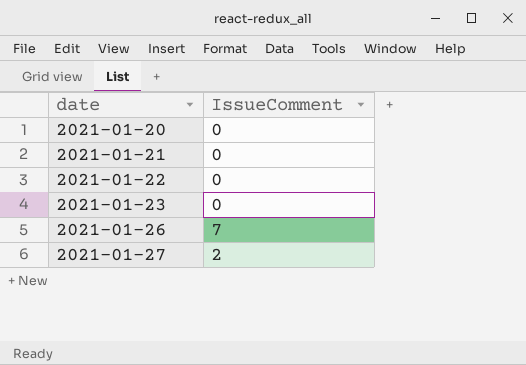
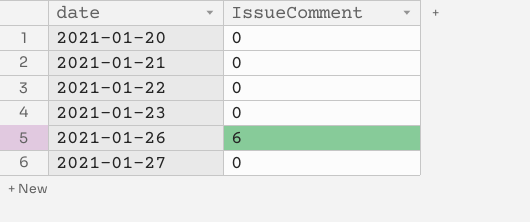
2021-01-26 | IssueComment: 7 -> 6
2021-01-27 | IssueComment: 2 -> 0

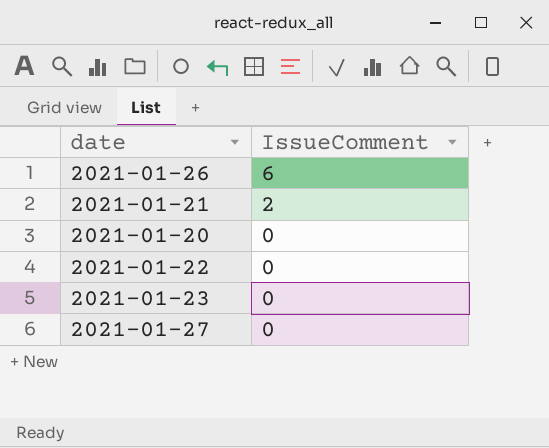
row order: date ascending -> IssueComment descending
2021-01-21 | IssueComment: 0 -> 2

